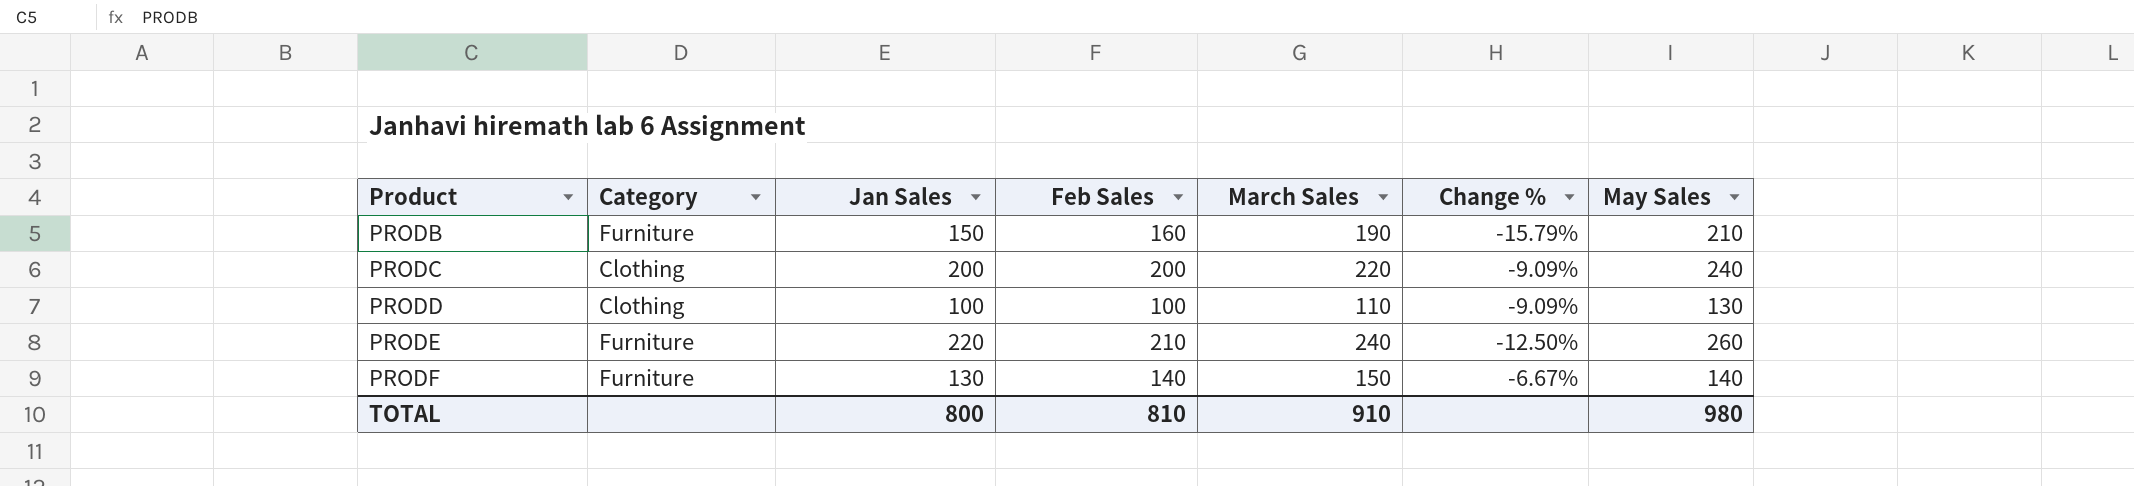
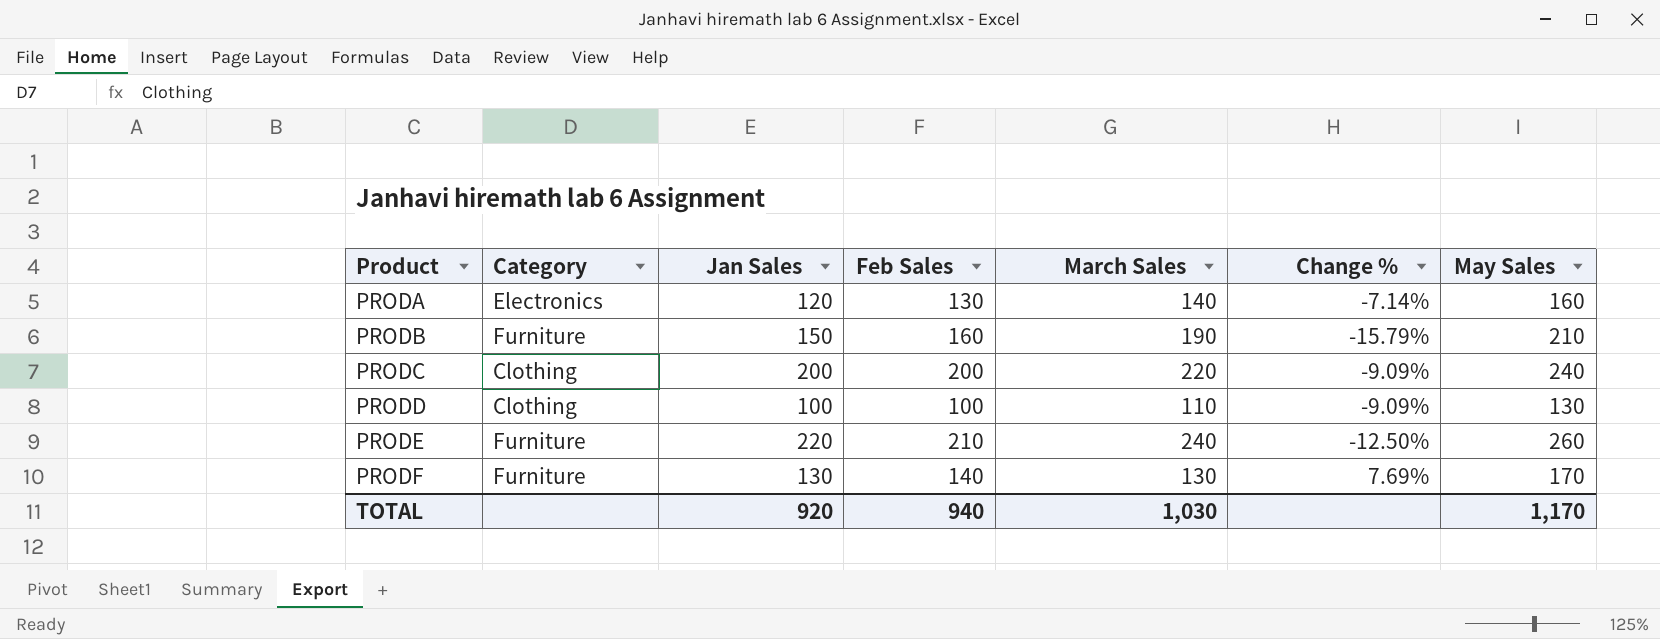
row PRODA: none -> Electronics | 120 | 130 | 140 | -7.14% | 160
PRODF | March Sales: 150 -> 130
PRODF | Change %: -6.67% -> 7.69%
PRODF | May Sales: 140 -> 170
TOTAL | Jan Sales: 800 -> 920
TOTAL | Feb Sales: 810 -> 940
TOTAL | March Sales: 910 -> 1,030
TOTAL | May Sales: 980 -> 1,170

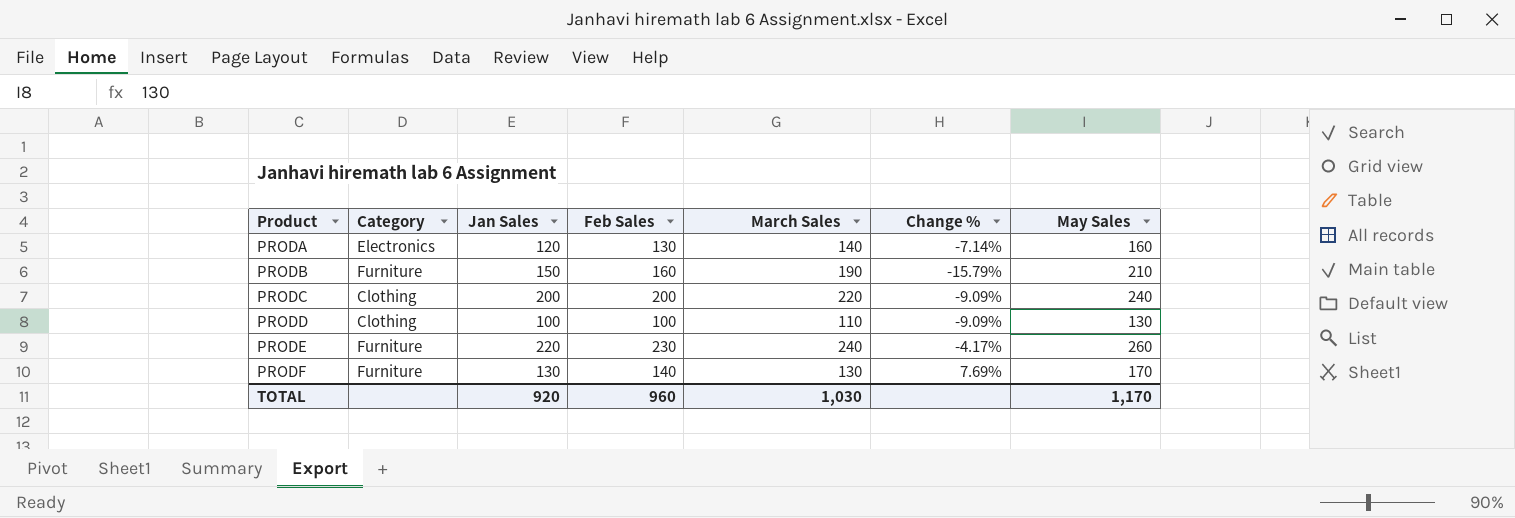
PRODE | Feb Sales: 210 -> 230
PRODE | Change %: -12.50% -> -4.17%
TOTAL | Feb Sales: 940 -> 960

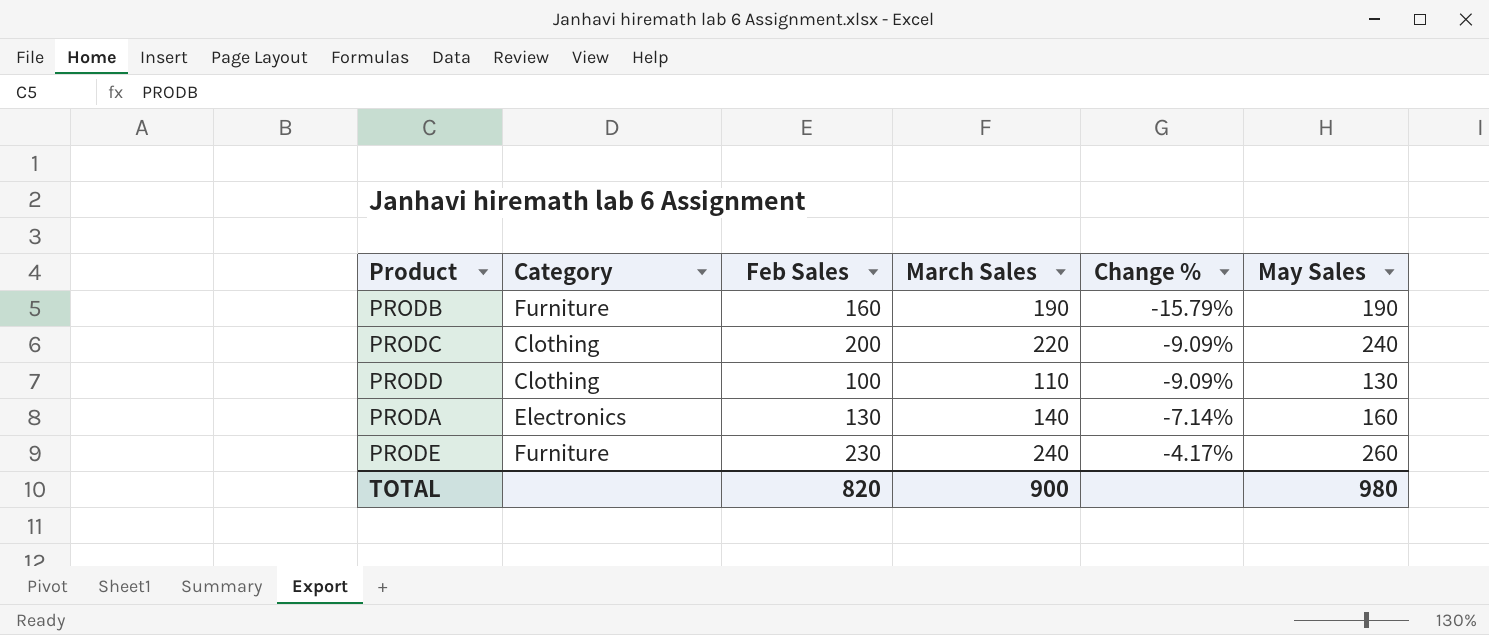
row order: Product ascending -> Change % ascending
column Jan Sales | position: 3 -> none
row PRODF: Furniture | 130 | 140 | 130 | 7.69% | 170 -> none
PRODB | May Sales: 210 -> 190
TOTAL | Feb Sales: 960 -> 820
TOTAL | March Sales: 1,030 -> 900
TOTAL | May Sales: 1,170 -> 980

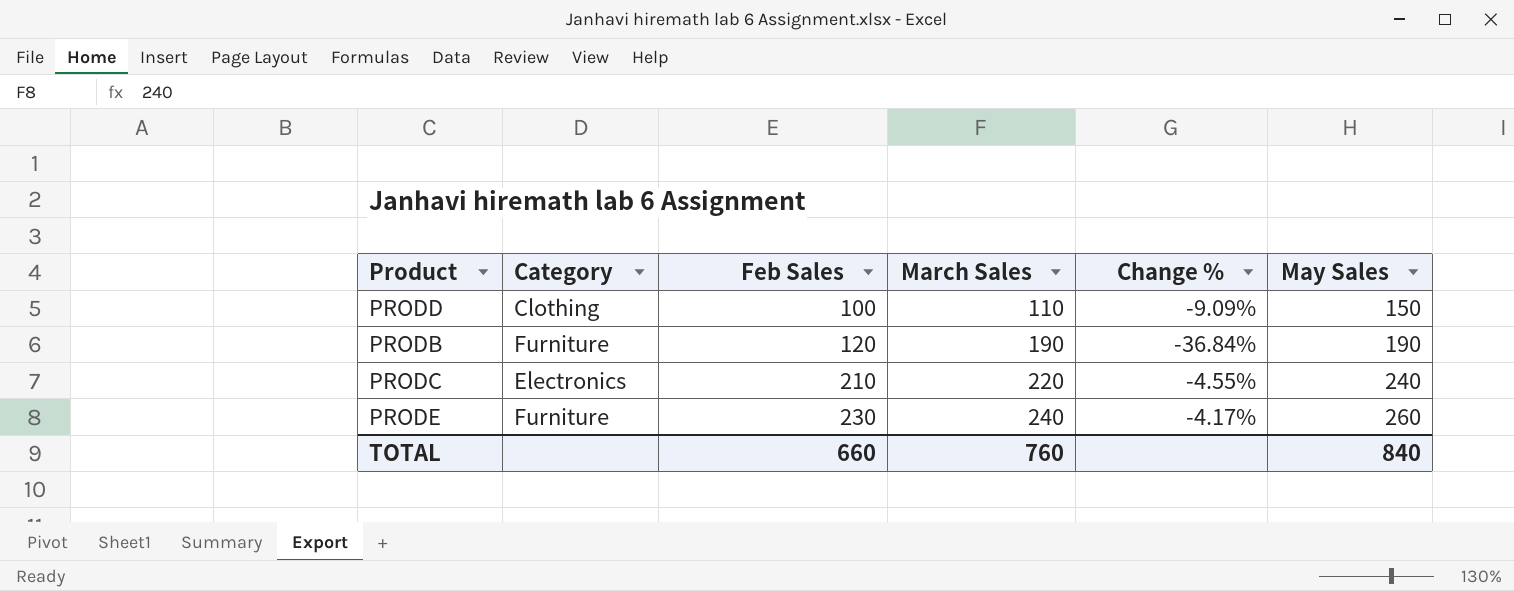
row order: Change % ascending -> Feb Sales ascending
row PRODA: Electronics | 130 | 140 | -7.14% | 160 -> none
PRODD | May Sales: 130 -> 150
PRODB | Feb Sales: 160 -> 120
PRODB | Change %: -15.79% -> -36.84%
PRODC | Category: Clothing -> Electronics
PRODC | Feb Sales: 200 -> 210
PRODC | Change %: -9.09% -> -4.55%
TOTAL | Feb Sales: 820 -> 660
TOTAL | March Sales: 900 -> 760
TOTAL | May Sales: 980 -> 840

